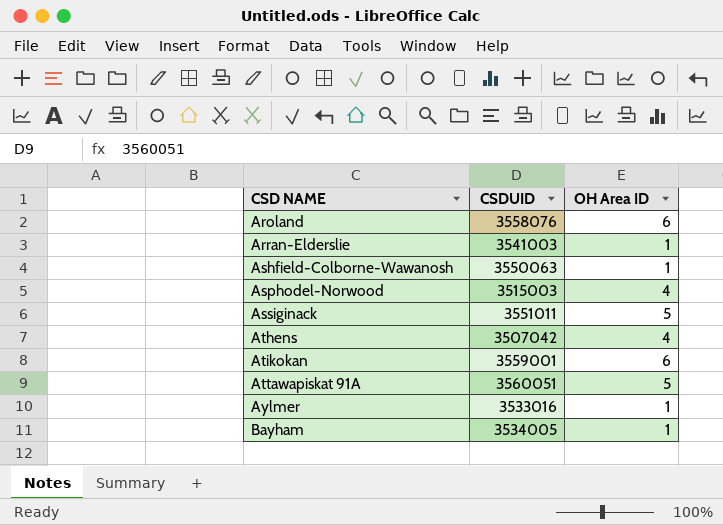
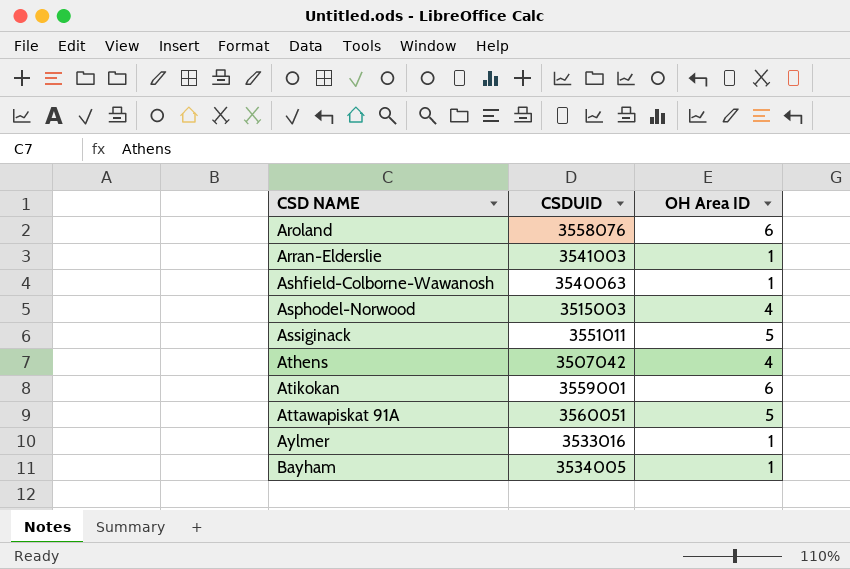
Ashfield-Colborne-Wawanosh | CSDUID: 3550063 -> 3540063

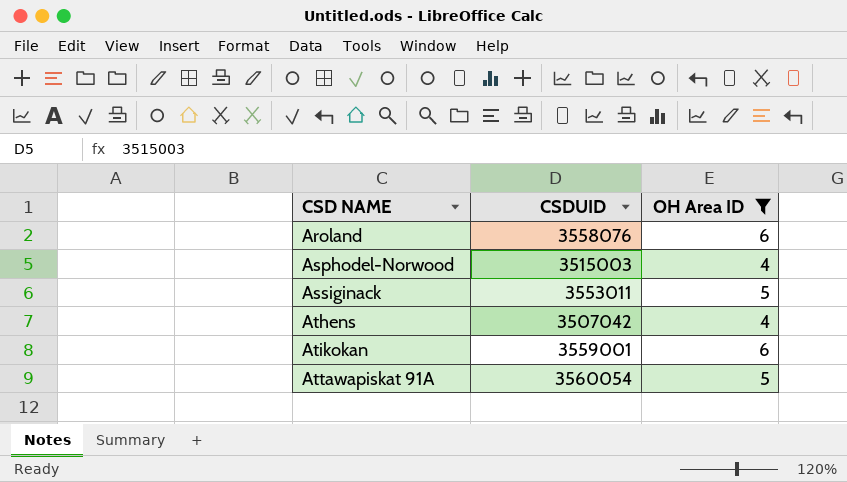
filter: none -> OH Area ID != 1
Assiginack | CSDUID: 3551011 -> 3553011
Attawapiskat 91A | CSDUID: 3560051 -> 3560054

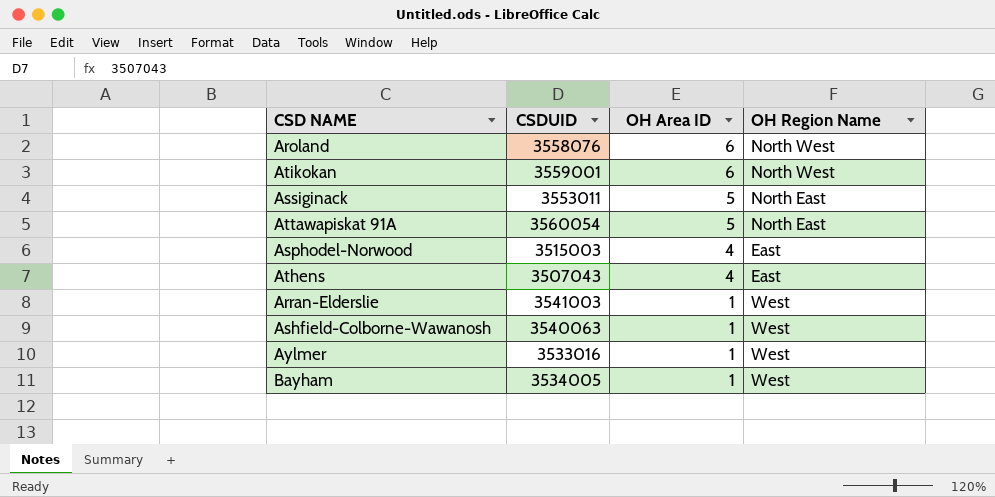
filter: OH Area ID != 1 -> none
row order: CSD NAME ascending -> OH Area ID descending
column OH Region Name | position: none -> 4
Athens | CSDUID: 3507042 -> 3507043

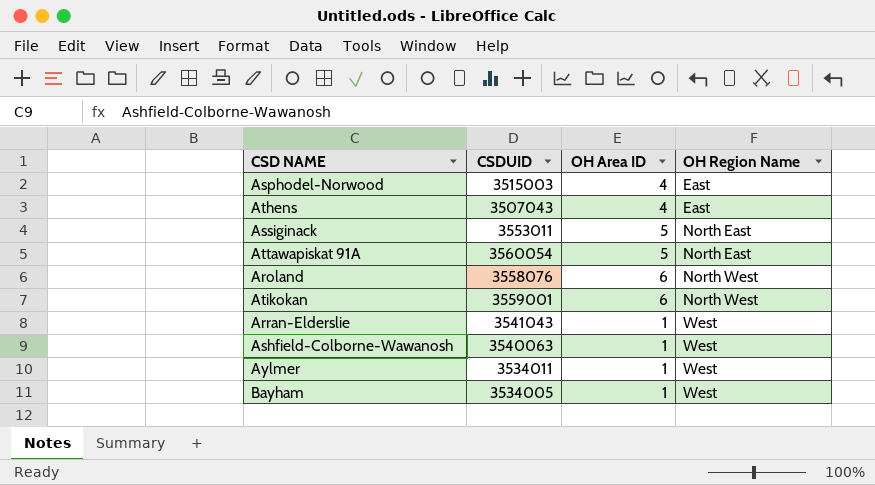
row order: OH Area ID descending -> OH Region Name ascending
Arran-Elderslie | CSDUID: 3541003 -> 3541043
Aylmer | CSDUID: 3533016 -> 3534011

